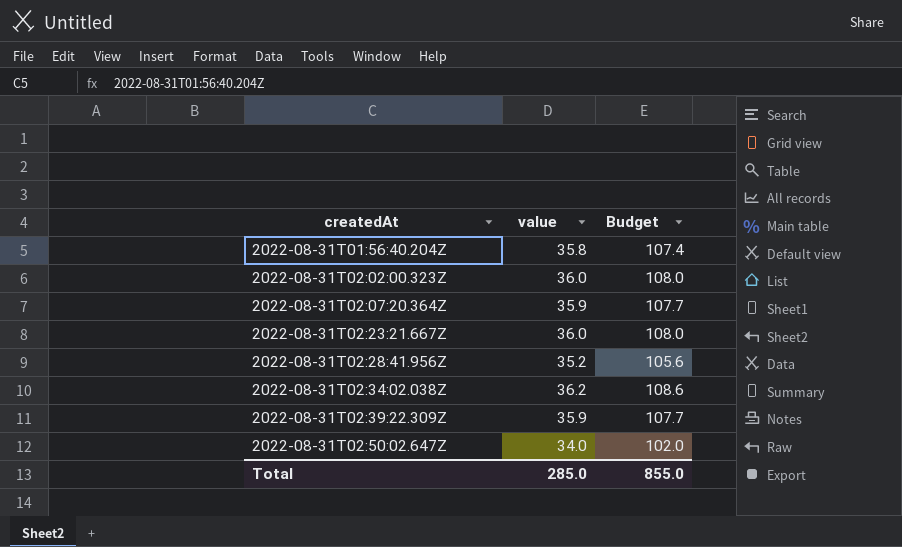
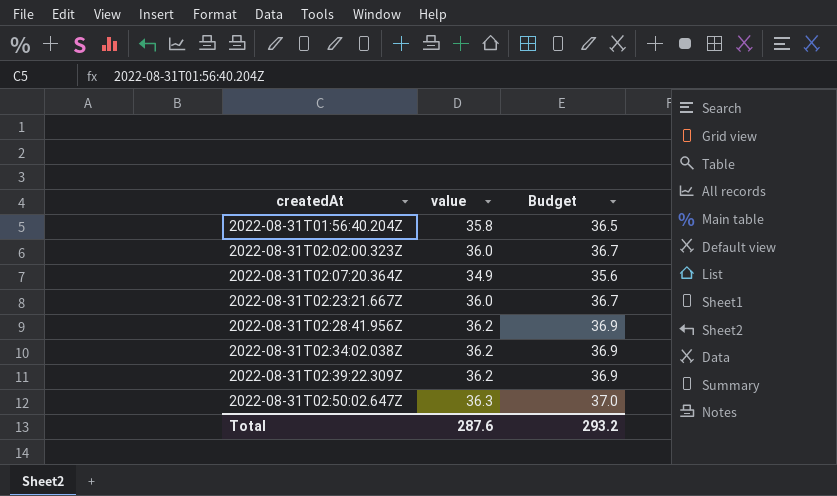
column Budget | formula: [value] * 3 -> [value] * 1.02
2022-08-31T02:07:20.364Z | value: 35.9 -> 34.9
2022-08-31T02:28:41.956Z | value: 35.2 -> 36.2
2022-08-31T02:39:22.309Z | value: 35.9 -> 36.2
2022-08-31T02:50:02.647Z | value: 34.0 -> 36.3
Total | value: 285.0 -> 287.6
Total | Budget: 855.0 -> 293.2

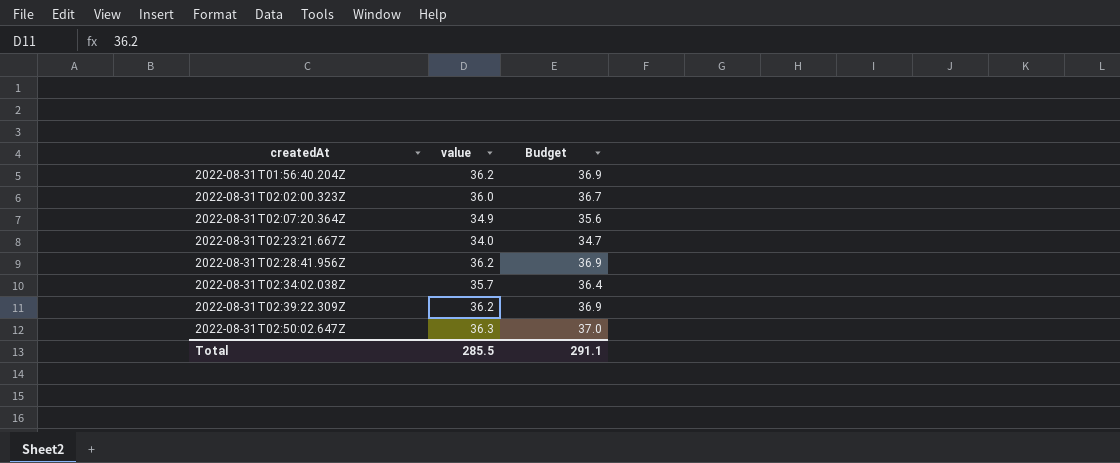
2022-08-31T01:56:40.204Z | value: 35.8 -> 36.2
2022-08-31T01:56:40.204Z | Budget: 36.5 -> 36.9
2022-08-31T02:23:21.667Z | value: 36.0 -> 34.0
2022-08-31T02:23:21.667Z | Budget: 36.7 -> 34.7
2022-08-31T02:34:02.038Z | value: 36.2 -> 35.7
2022-08-31T02:34:02.038Z | Budget: 36.9 -> 36.4
Total | value: 287.6 -> 285.5
Total | Budget: 293.2 -> 291.1

